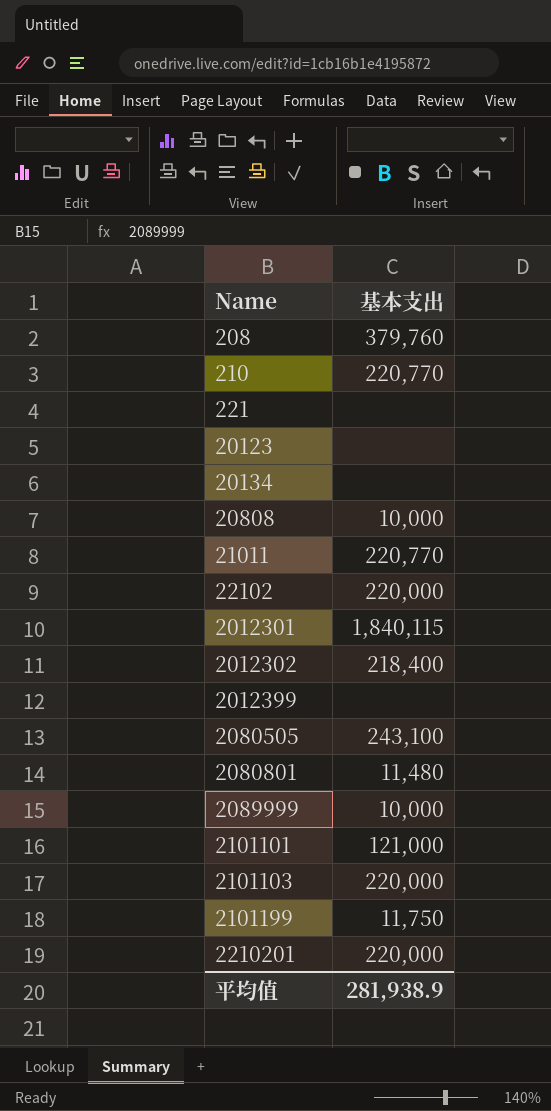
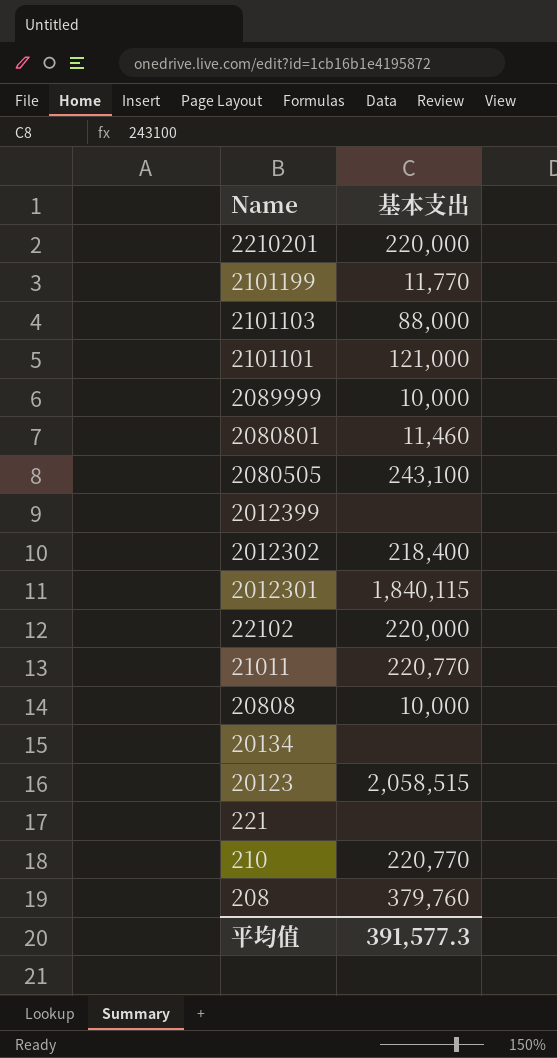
row order: Name ascending -> Name descending
2101199 | 基本支出: 11,750 -> 11,770
2101103 | 基本支出: 220,000 -> 88,000
2080801 | 基本支出: 11,480 -> 11,460
20123 | 基本支出: none -> 2,058,515
平均值 | 基本支出: 281,938.9 -> 391,577.3

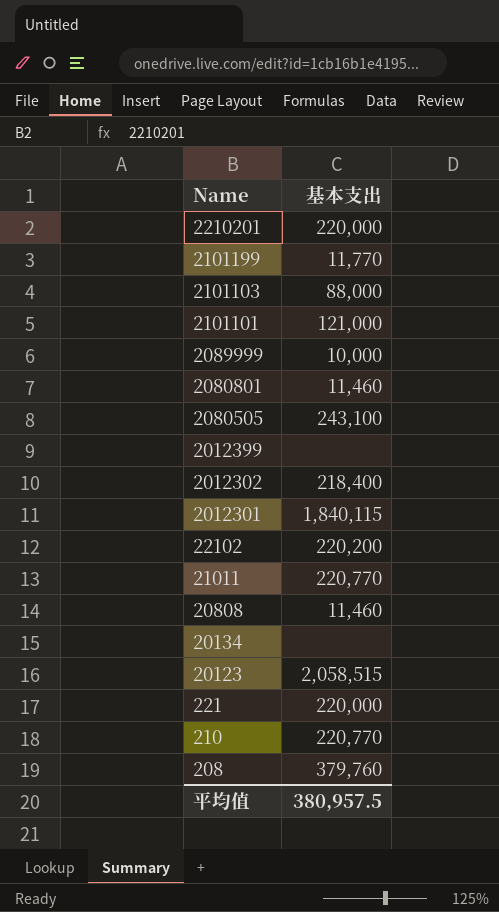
22102 | 基本支出: 220,000 -> 220,200
20808 | 基本支出: 10,000 -> 11,460
221 | 基本支出: none -> 220,000
平均值 | 基本支出: 391,577.3 -> 380,957.5

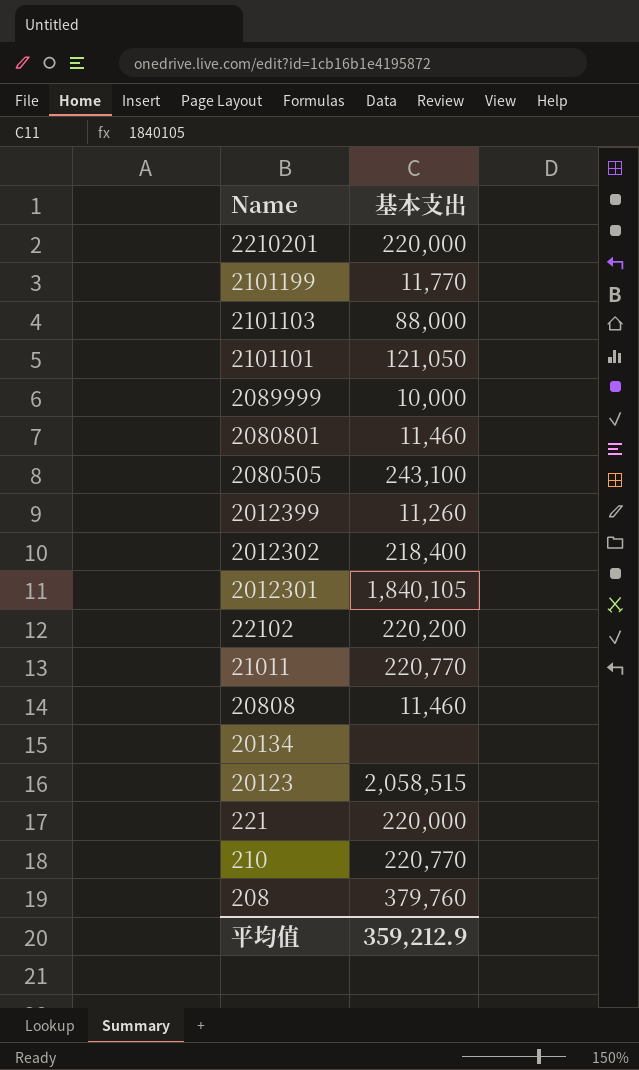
2101101 | 基本支出: 121,000 -> 121,050
2012399 | 基本支出: none -> 11,260
2012301 | 基本支出: 1,840,115 -> 1,840,105
平均值 | 基本支出: 380,957.5 -> 359,212.9

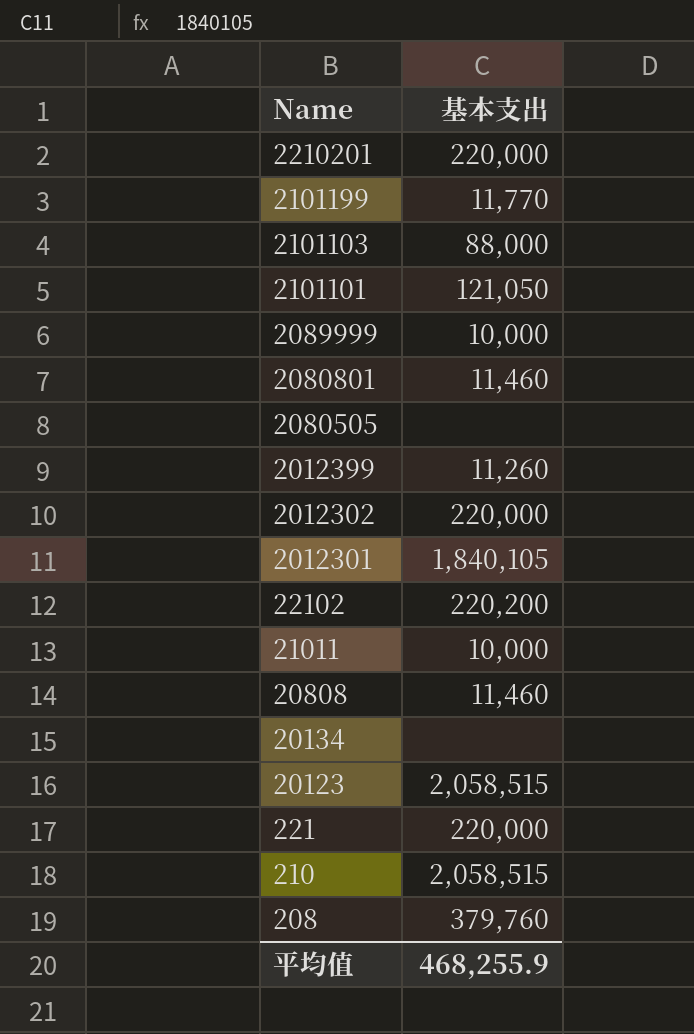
2080505 | 基本支出: 243,100 -> none
2012302 | 基本支出: 218,400 -> 220,000
21011 | 基本支出: 220,770 -> 10,000
210 | 基本支出: 220,770 -> 2,058,515
平均值 | 基本支出: 359,212.9 -> 468,255.9

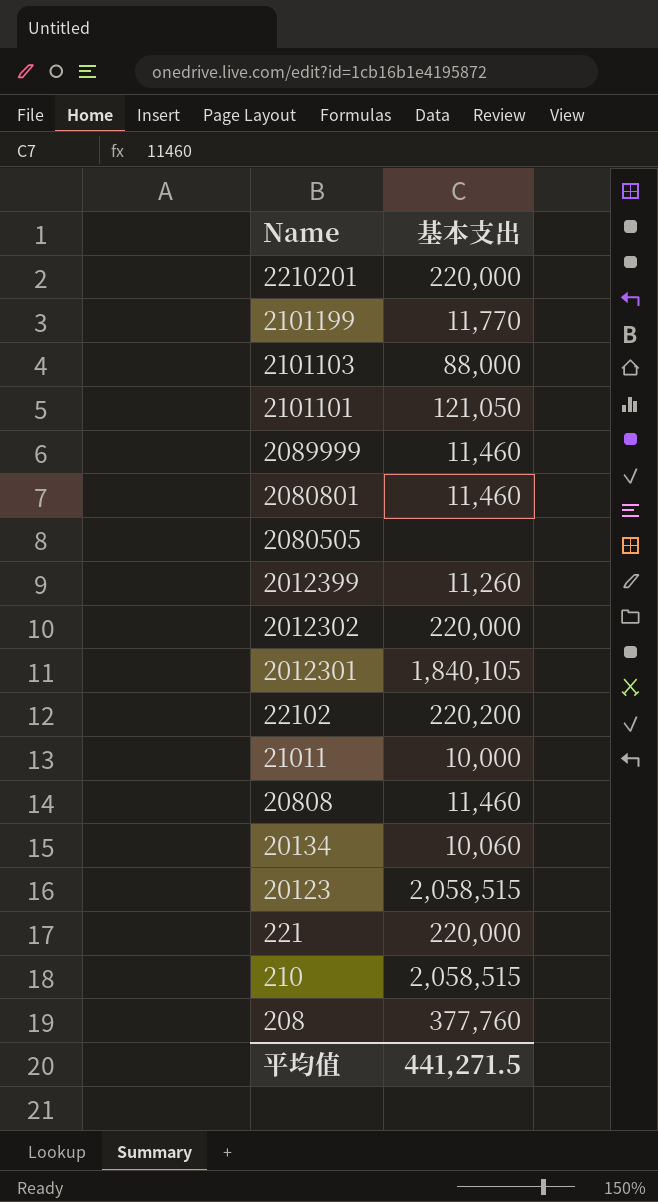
2089999 | 基本支出: 10,000 -> 11,460
20134 | 基本支出: none -> 10,060
208 | 基本支出: 379,760 -> 377,760
平均值 | 基本支出: 468,255.9 -> 441,271.5

